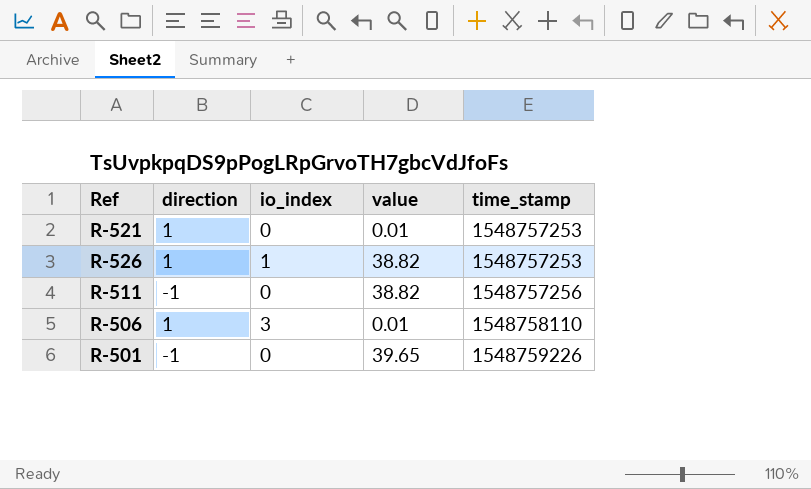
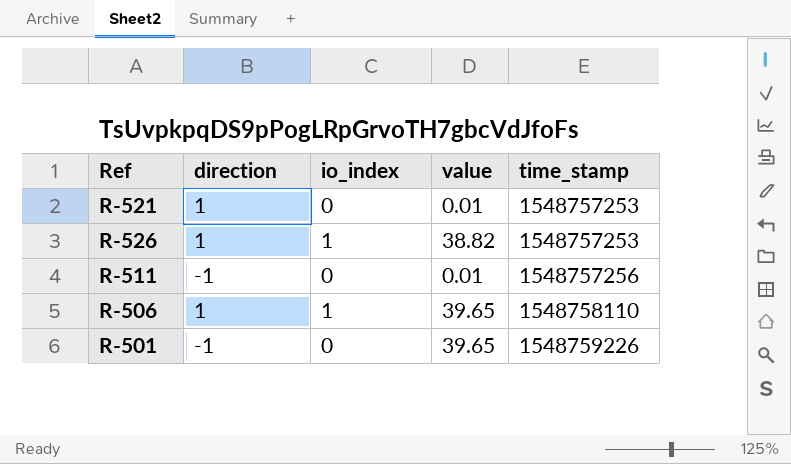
R-511 | value: 38.82 -> 0.01
R-506 | io_index: 3 -> 1
R-506 | value: 0.01 -> 39.65

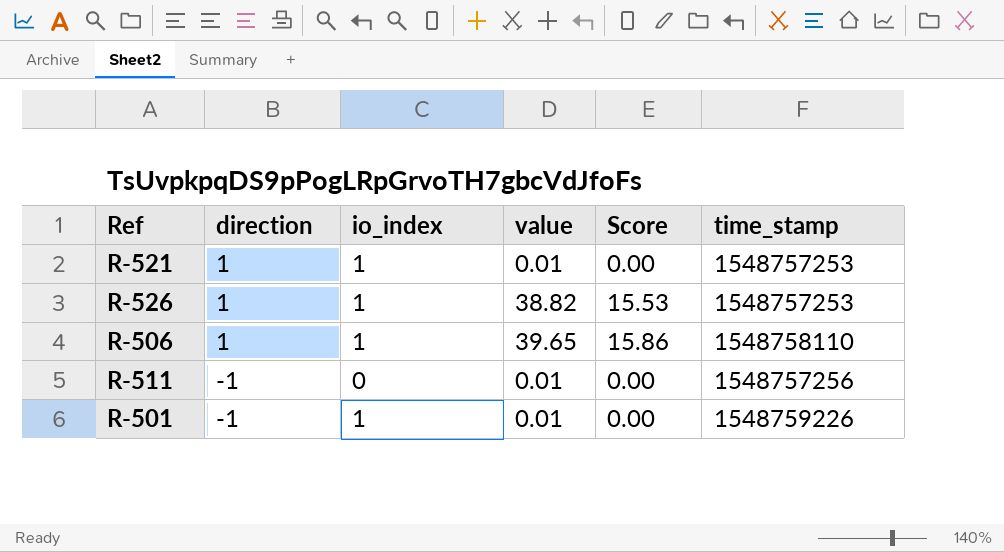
row order: time_stamp ascending -> direction descending
column Score | formula: none -> [value] * 0.4
R-521 | io_index: 0 -> 1
R-501 | io_index: 0 -> 1
R-501 | value: 39.65 -> 0.01

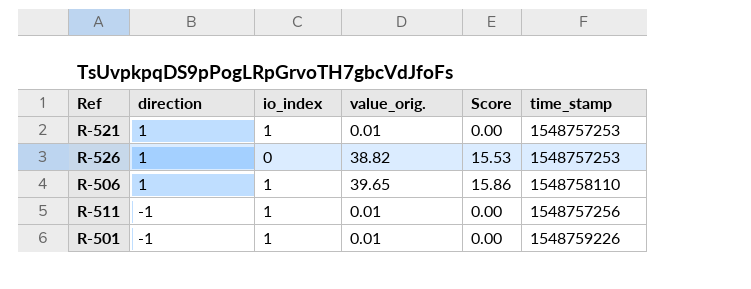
column name: value -> value_orig.
R-526 | io_index: 1 -> 0
R-511 | io_index: 0 -> 1

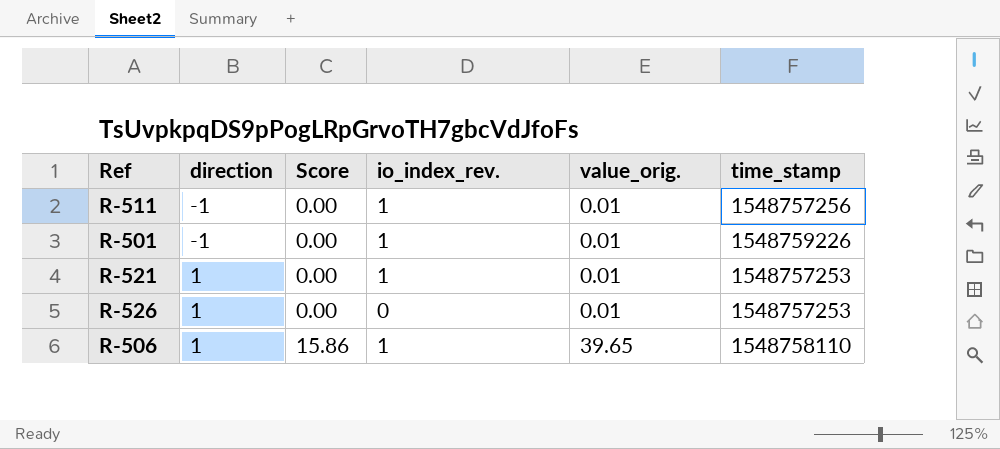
row order: direction descending -> direction ascending
column Score | position: 5 -> 3
column name: io_index -> io_index_rev.
R-526 | Score: 15.53 -> 0.00
R-526 | value_orig.: 38.82 -> 0.01

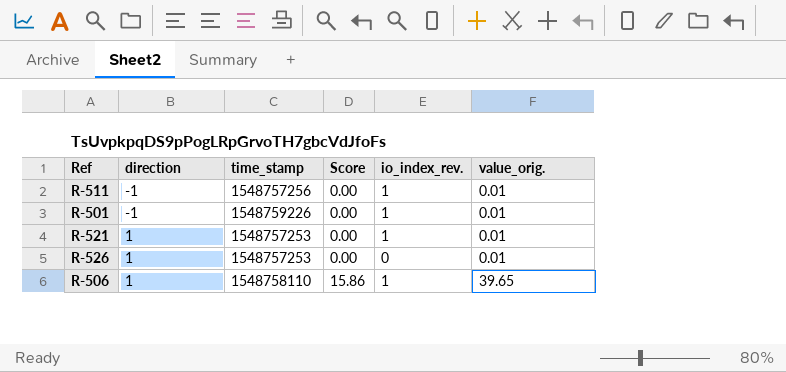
column time_stamp | position: 6 -> 3

